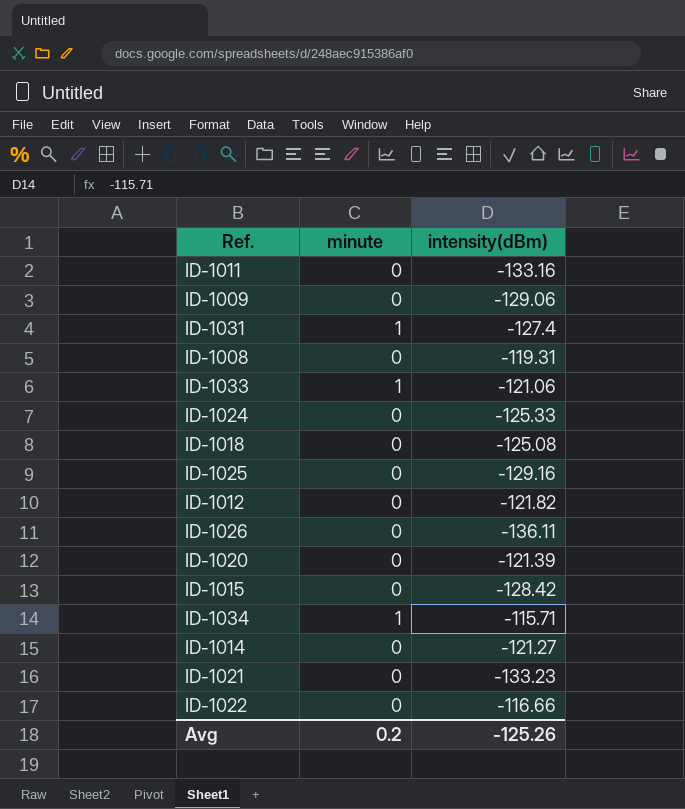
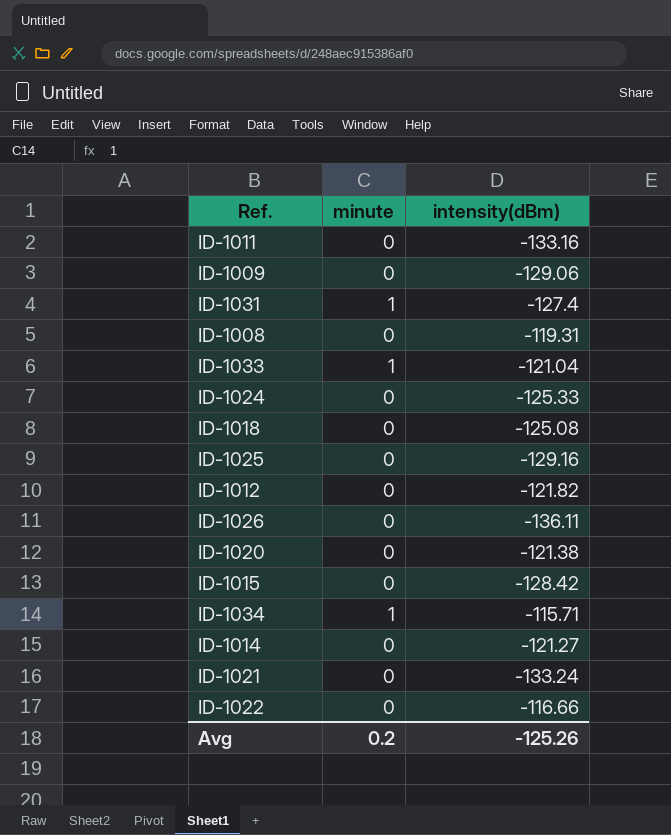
ID-1033 | intensity(dBm): -121.06 -> -121.04
ID-1020 | intensity(dBm): -121.39 -> -121.38
ID-1021 | intensity(dBm): -133.23 -> -133.24

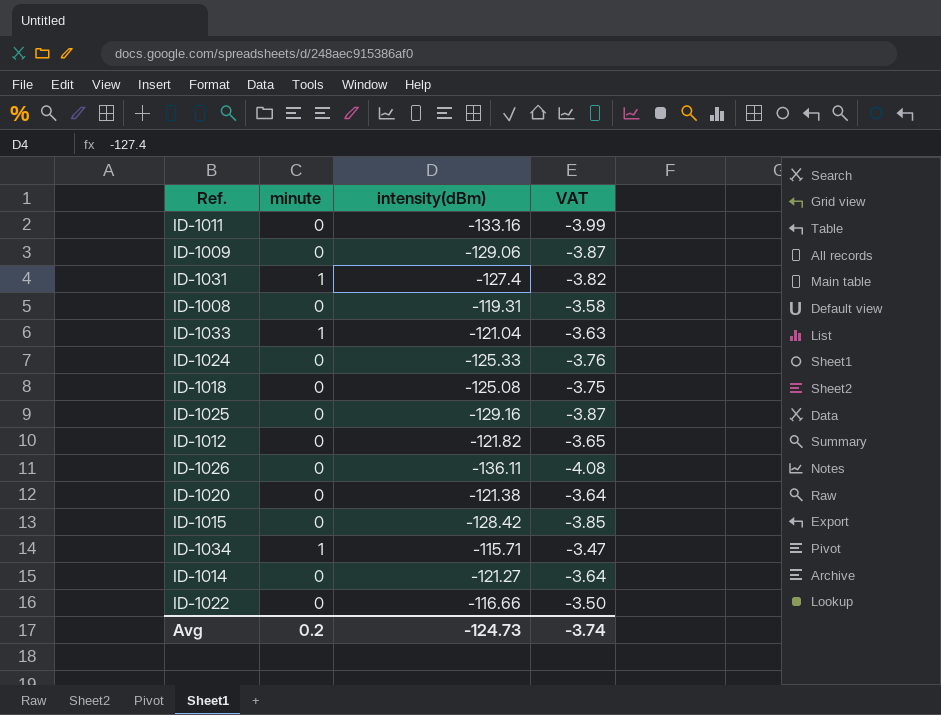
column VAT | formula: none -> [intensity(dBm)] * 0.03
row ID-1021: 0 | -133.24 -> none
Avg | intensity(dBm): -125.26 -> -124.73

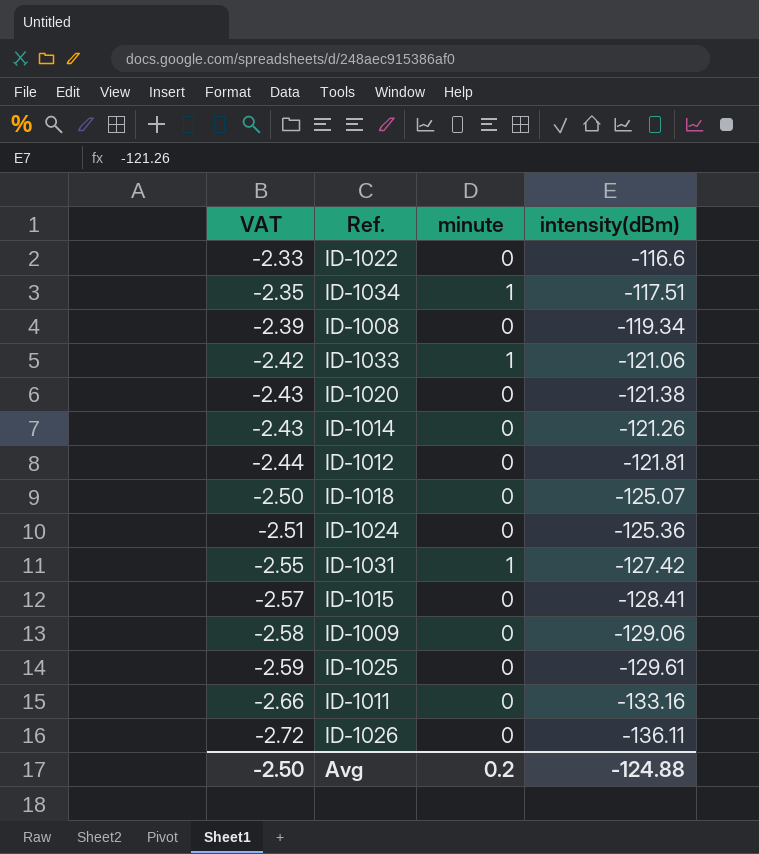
row order: none -> VAT descending
column VAT | formula: [intensity(dBm)] * 0.03 -> [intensity(dBm)] * 0.02
column VAT | position: 4 -> 1
ID-1022 | intensity(dBm): -116.66 -> -116.6
ID-1034 | intensity(dBm): -115.71 -> -117.51
ID-1008 | intensity(dBm): -119.31 -> -119.34
ID-1033 | intensity(dBm): -121.04 -> -121.06
ID-1014 | intensity(dBm): -121.27 -> -121.26
ID-1012 | intensity(dBm): -121.82 -> -121.81
ID-1018 | intensity(dBm): -125.08 -> -125.07
ID-1024 | intensity(dBm): -125.33 -> -125.36
ID-1031 | intensity(dBm): -127.4 -> -127.42
ID-1015 | intensity(dBm): -128.42 -> -128.41
ID-1025 | intensity(dBm): -129.16 -> -129.61
Avg | VAT: -3.74 -> -2.50
Avg | intensity(dBm): -124.73 -> -124.88

